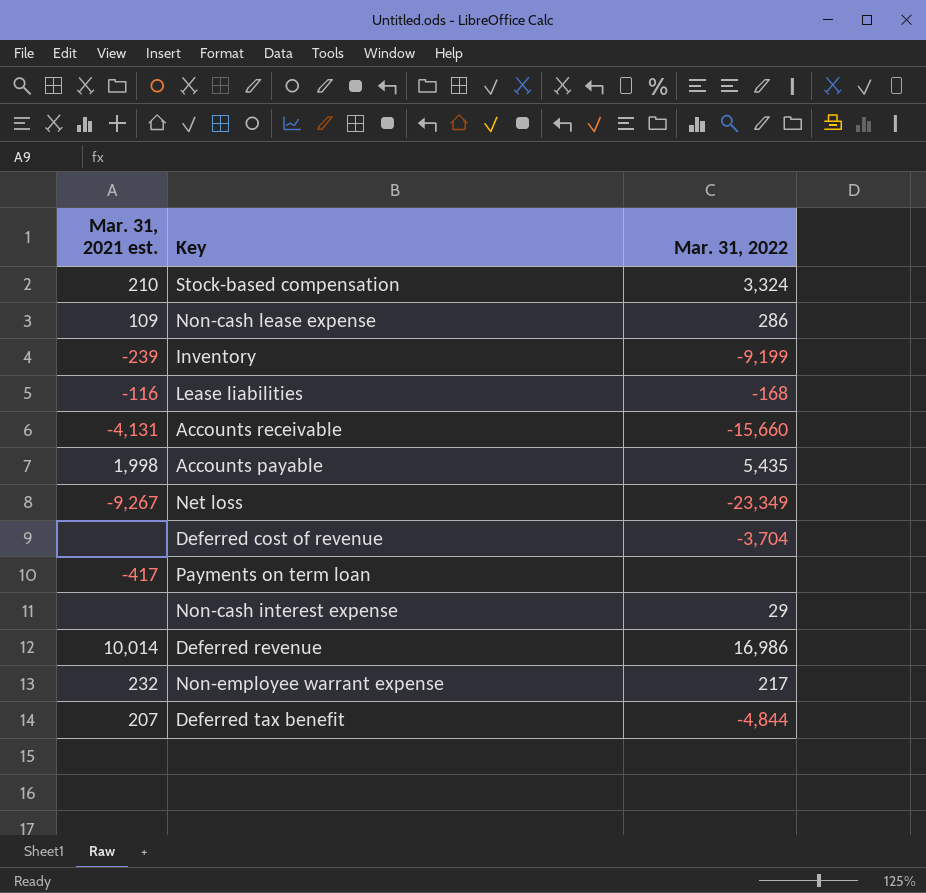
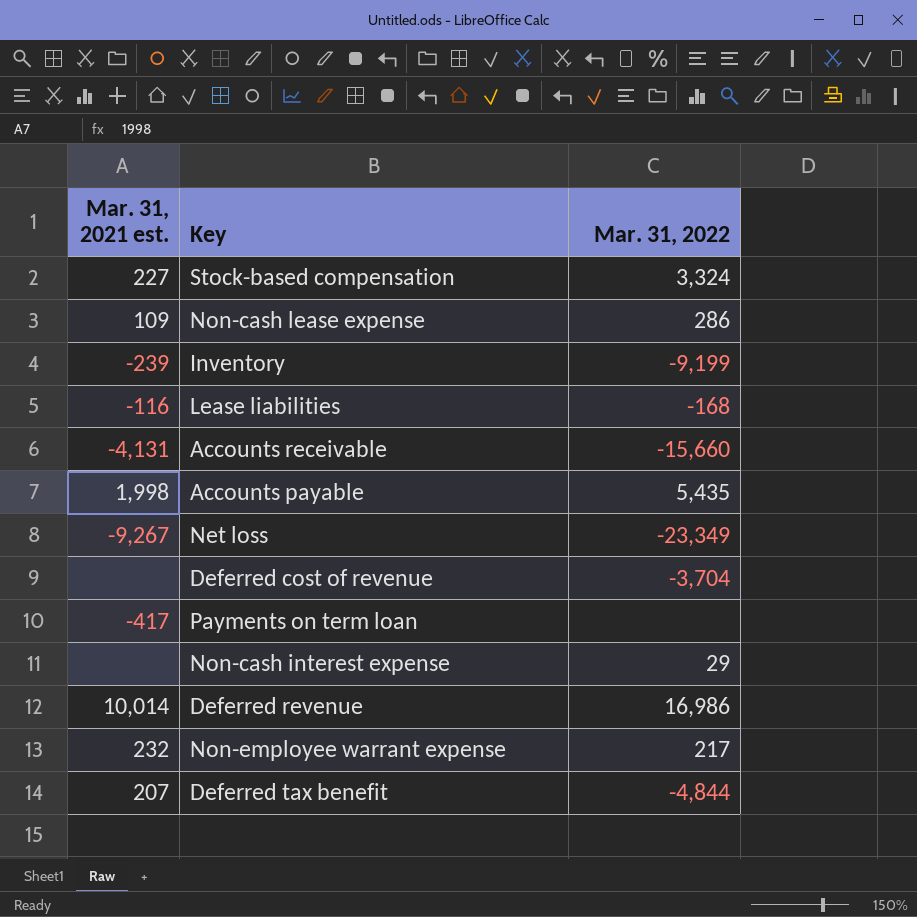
Stock-based compensation | Mar. 31, 2021 est.: 210 -> 227

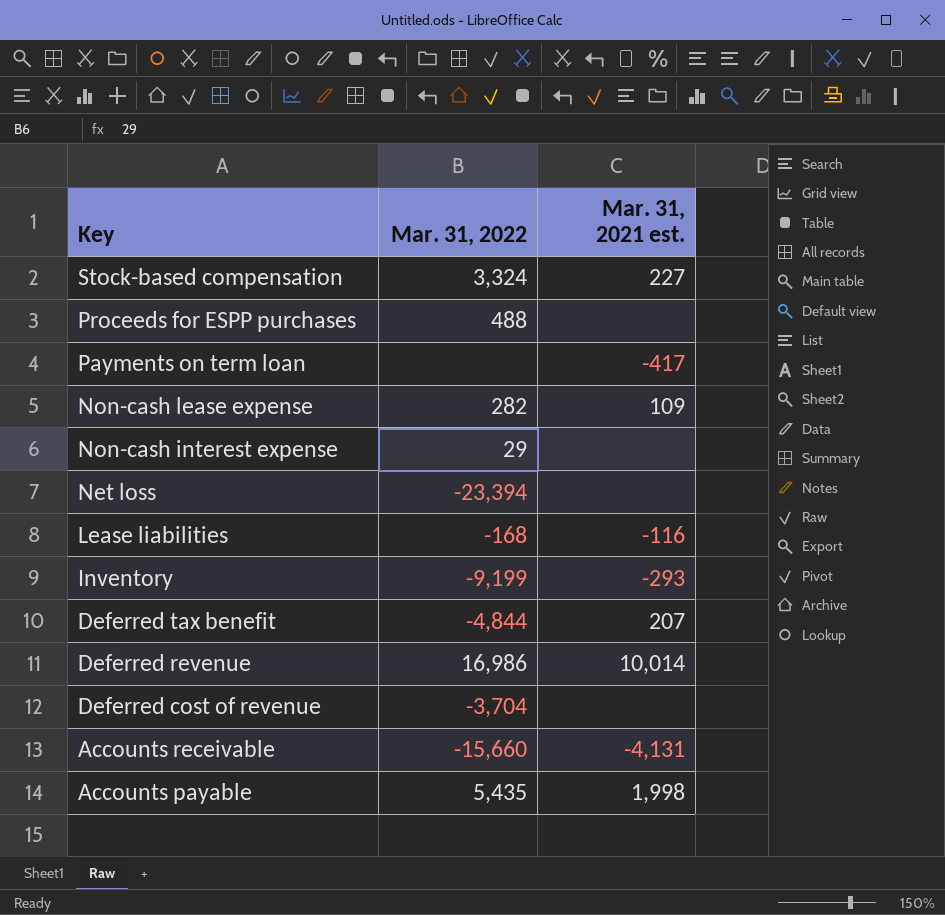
row order: none -> Key descending
column Mar. 31, 2021 est. | position: 1 -> 3
row Non-employee warrant expense: 232 | 217 -> none
row Proceeds for ESPP purchases: none -> 488 | none
Non-cash lease expense | Mar. 31, 2022: 286 -> 282
Net loss | Mar. 31, 2022: -23,349 -> -23,394
Net loss | Mar. 31, 2021 est.: -9,267 -> none
Inventory | Mar. 31, 2021 est.: -239 -> -293

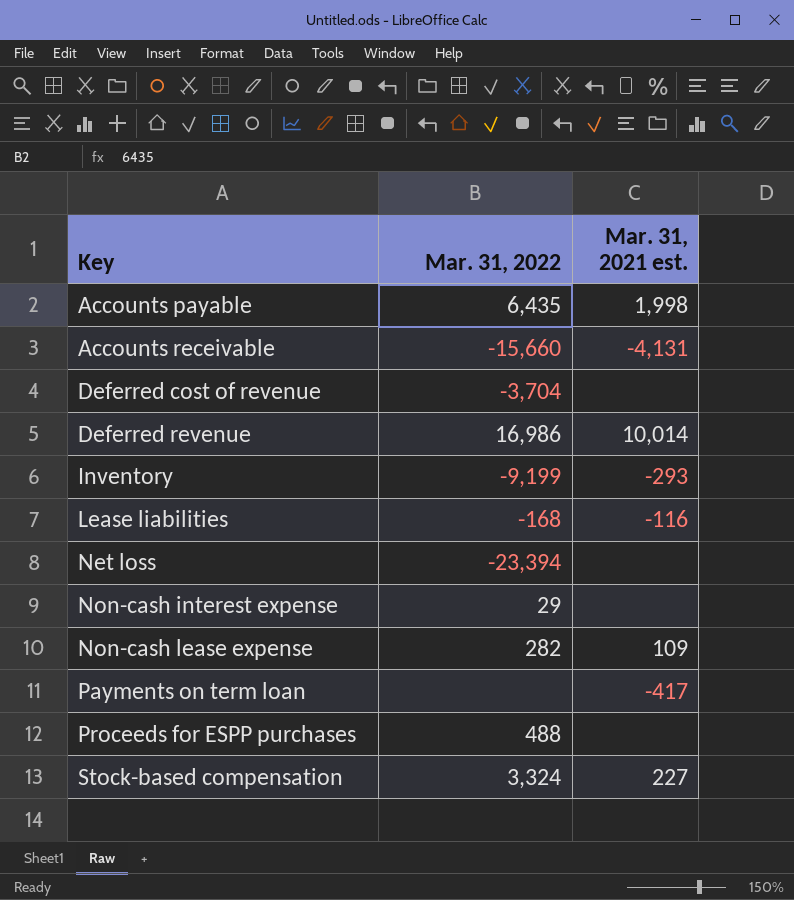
row order: Key descending -> Key ascending
row Deferred tax benefit: -4,844 | 207 -> none
Accounts payable | Mar. 31, 2022: 5,435 -> 6,435

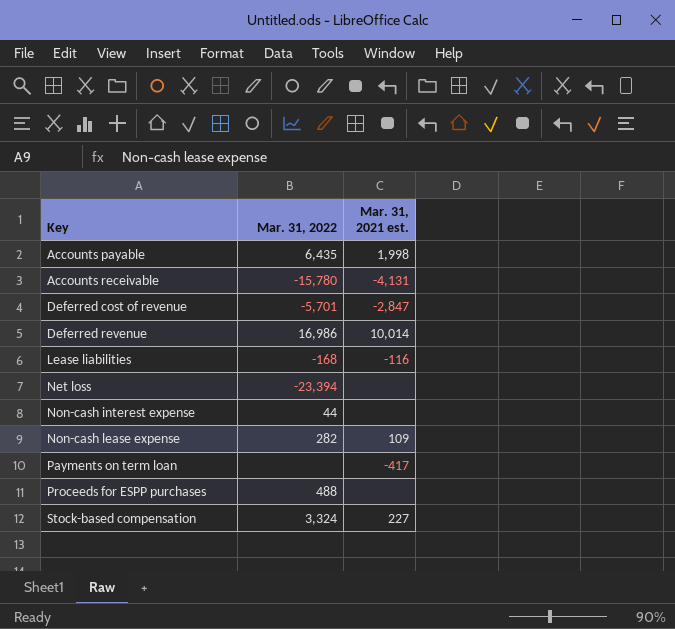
row Inventory: -9,199 | -293 -> none
Accounts receivable | Mar. 31, 2022: -15,660 -> -15,780
Deferred cost of revenue | Mar. 31, 2022: -3,704 -> -5,701
Deferred cost of revenue | Mar. 31, 2021 est.: none -> -2,847
Non-cash interest expense | Mar. 31, 2022: 29 -> 44

